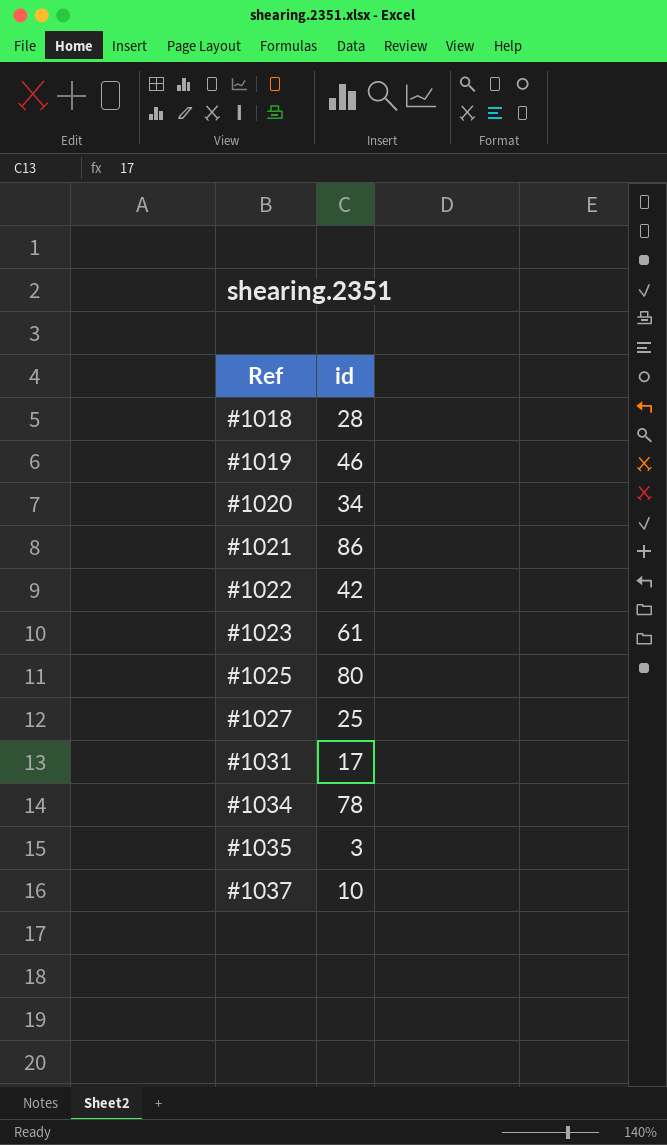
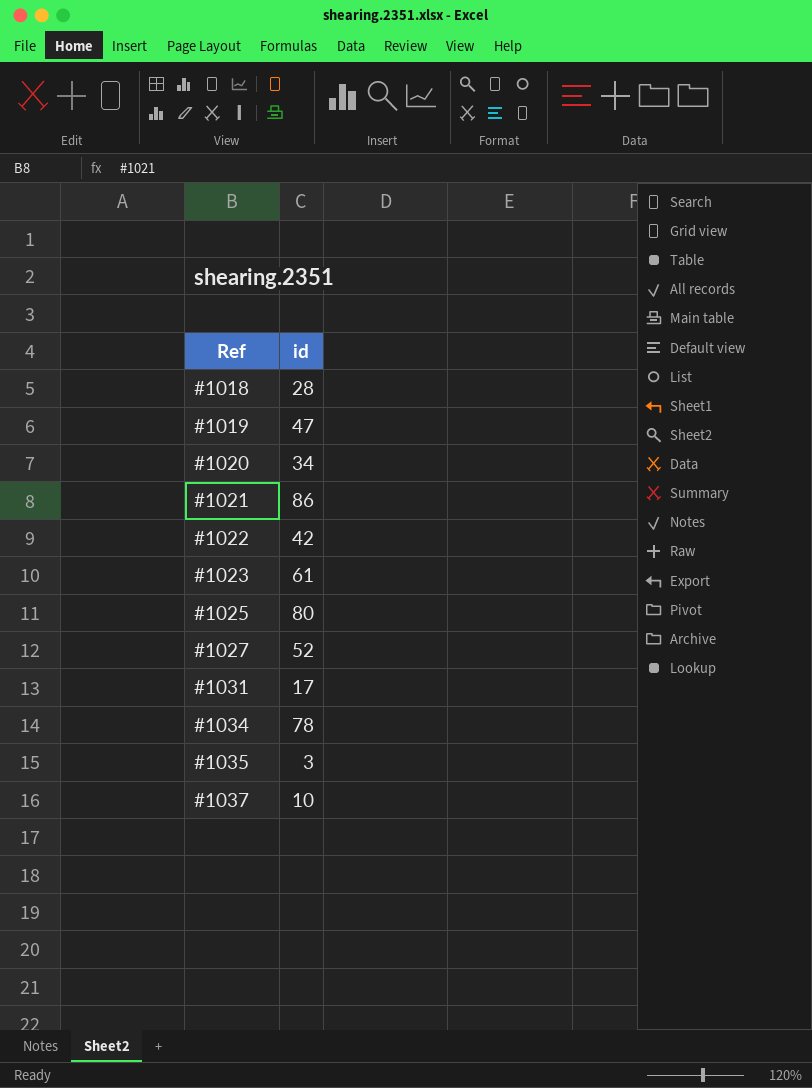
#1019 | id: 46 -> 47
#1027 | id: 25 -> 52

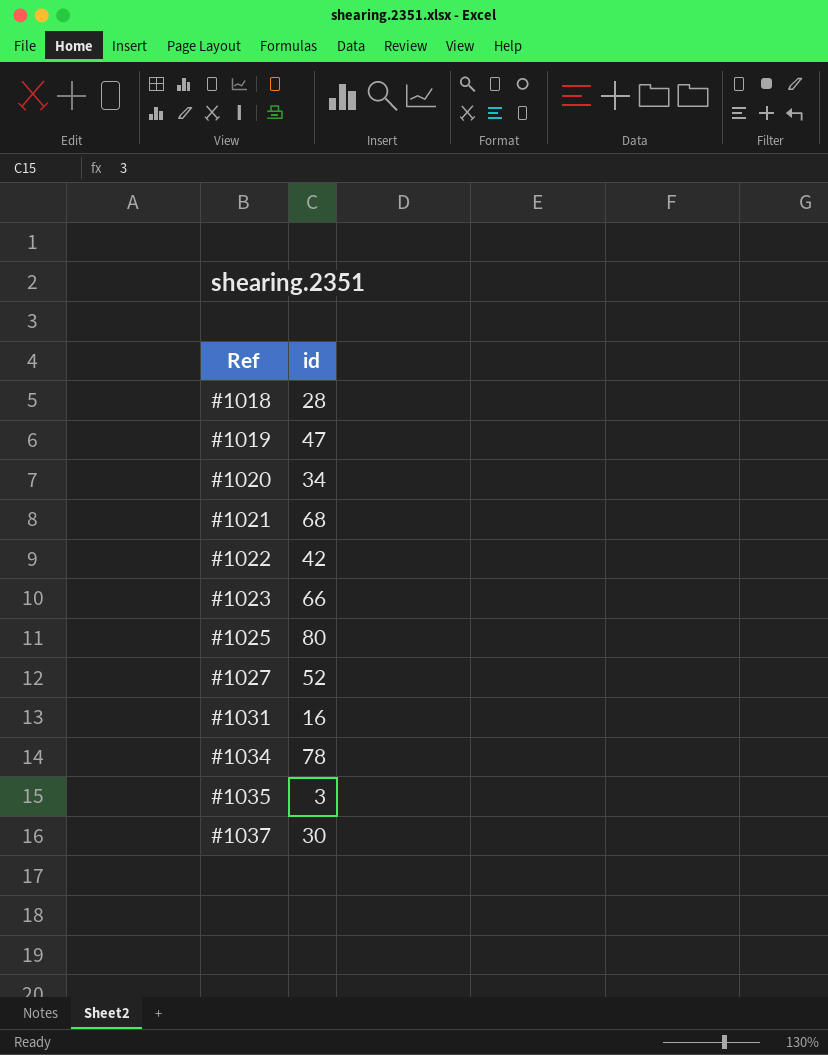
#1021 | id: 86 -> 68
#1023 | id: 61 -> 66
#1031 | id: 17 -> 16
#1037 | id: 10 -> 30

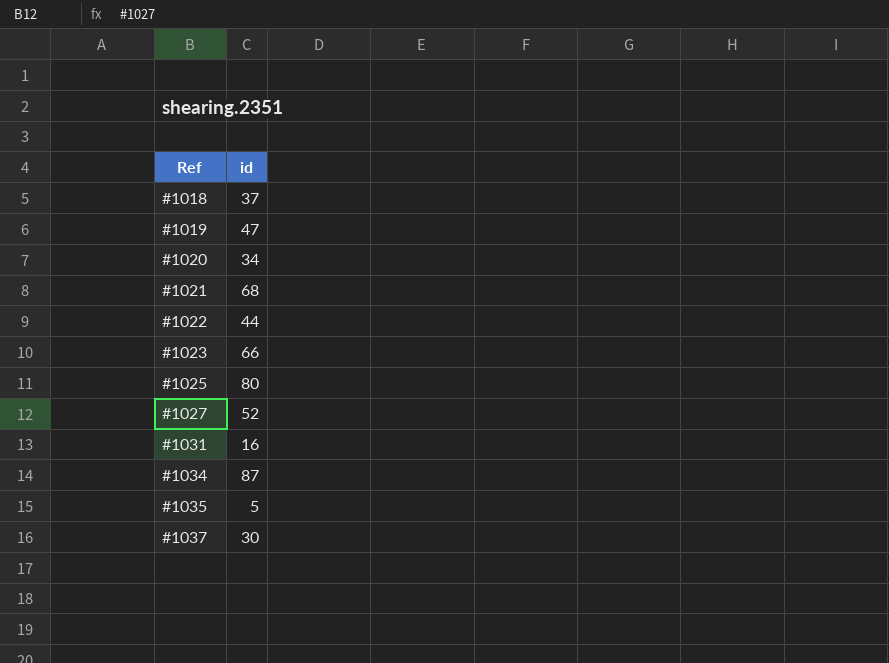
#1018 | id: 28 -> 37
#1022 | id: 42 -> 44
#1034 | id: 78 -> 87
#1035 | id: 3 -> 5

